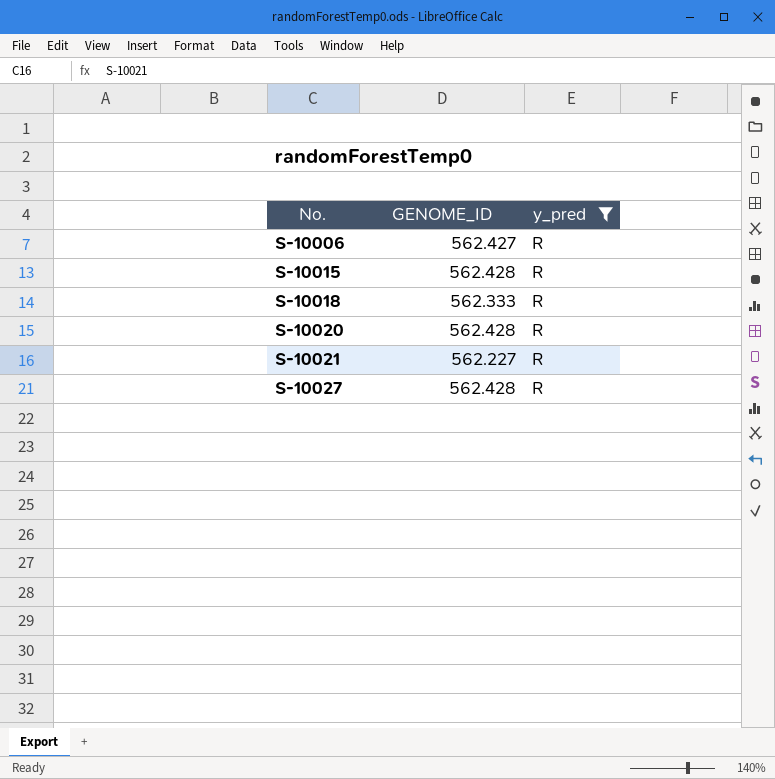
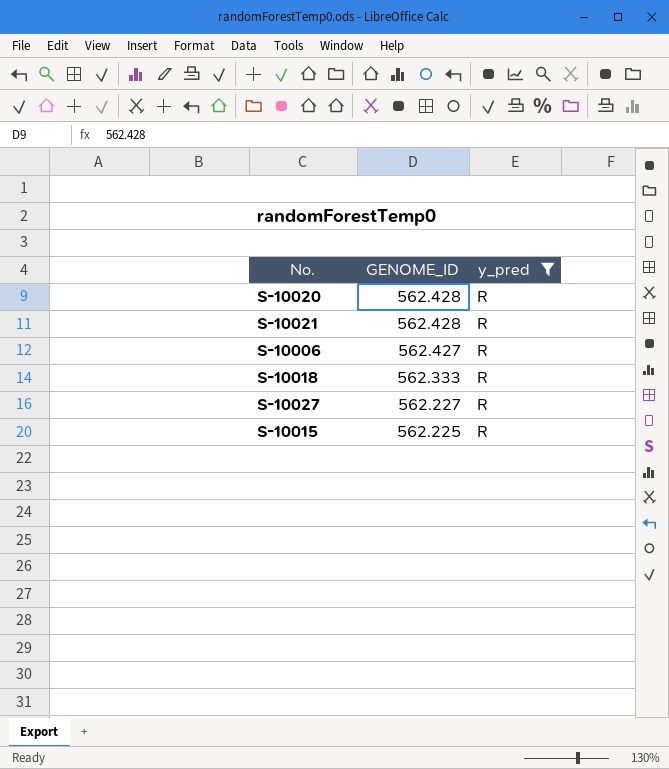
row order: No. ascending -> GENOME_ID descending
S-10021 | GENOME_ID: 562.227 -> 562.428
S-10027 | GENOME_ID: 562.428 -> 562.227
S-10015 | GENOME_ID: 562.428 -> 562.225

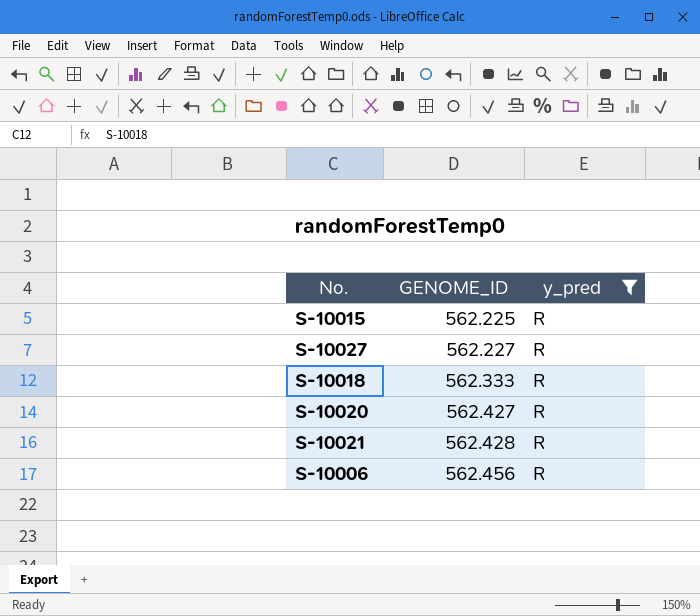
row order: GENOME_ID descending -> GENOME_ID ascending
S-10020 | GENOME_ID: 562.428 -> 562.427
S-10006 | GENOME_ID: 562.427 -> 562.456

